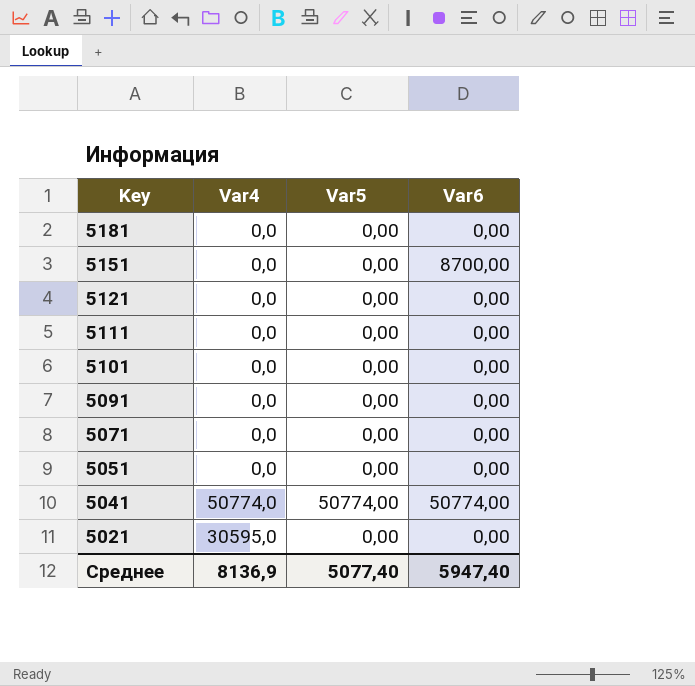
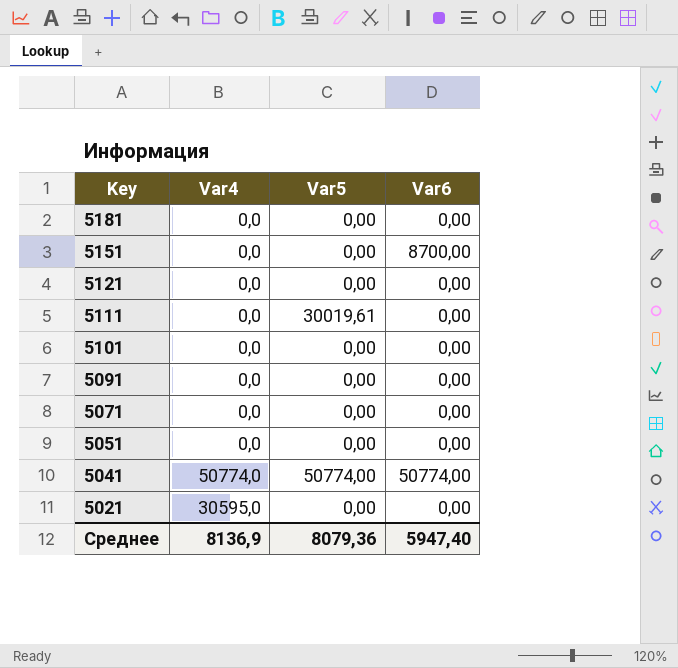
5111 | Var5: 0,00 -> 30019,61
Среднее | Var5: 5077,40 -> 8079,36

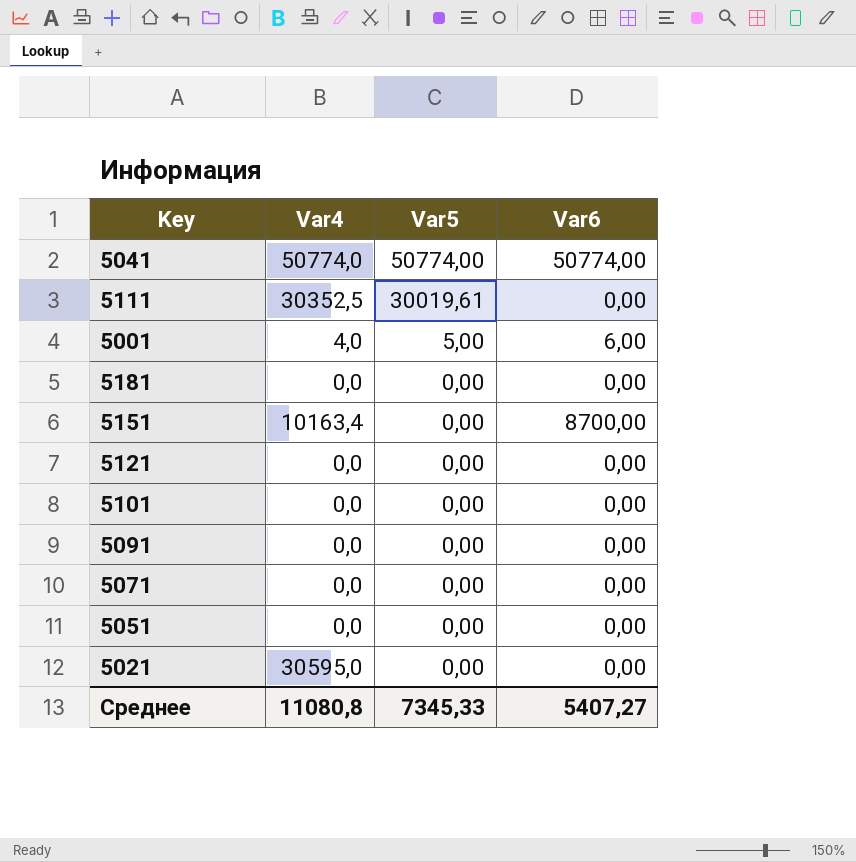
row order: Key descending -> Var5 descending
5111 | Var4: 0,0 -> 30352,5
row 5001: none -> 4,0 | 5,00 | 6,00
5151 | Var4: 0,0 -> 10163,4
Среднее | Var4: 8136,9 -> 11080,8
Среднее | Var5: 8079,36 -> 7345,33
Среднее | Var6: 5947,40 -> 5407,27

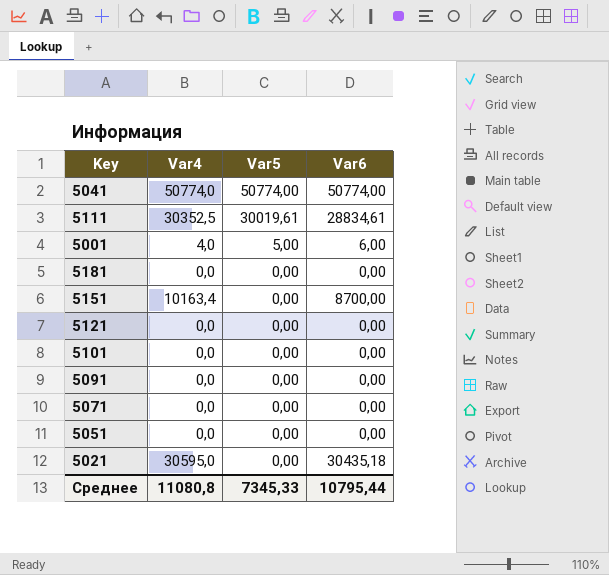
5111 | Var6: 0,00 -> 28834,61
5021 | Var6: 0,00 -> 30435,18
Среднее | Var6: 5407,27 -> 10795,44

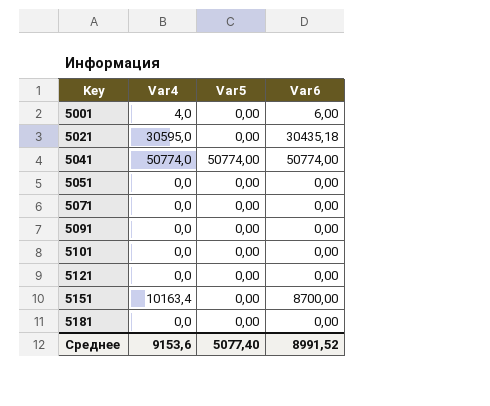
row order: Var5 descending -> Key ascending
row 5111: 30352,5 | 30019,61 | 28834,61 -> none
5001 | Var5: 5,00 -> 0,00
Среднее | Var4: 11080,8 -> 9153,6
Среднее | Var5: 7345,33 -> 5077,40
Среднее | Var6: 10795,44 -> 8991,52

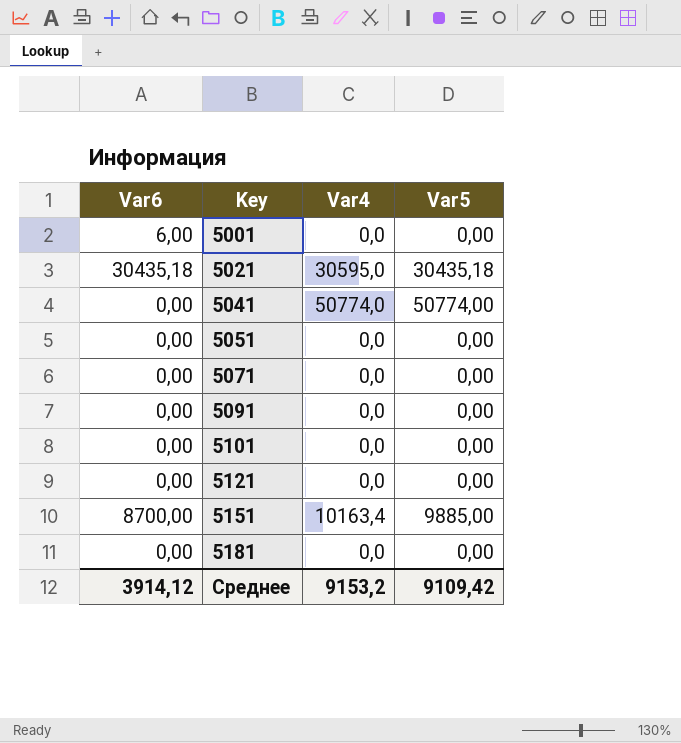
column Var6 | position: 4 -> 1
5001 | Var4: 4,0 -> 0,0
5021 | Var5: 0,00 -> 30435,18
5041 | Var6: 50774,00 -> 0,00
5151 | Var5: 0,00 -> 9885,00
Среднее | Var6: 8991,52 -> 3914,12
Среднее | Var4: 9153,6 -> 9153,2
Среднее | Var5: 5077,40 -> 9109,42

